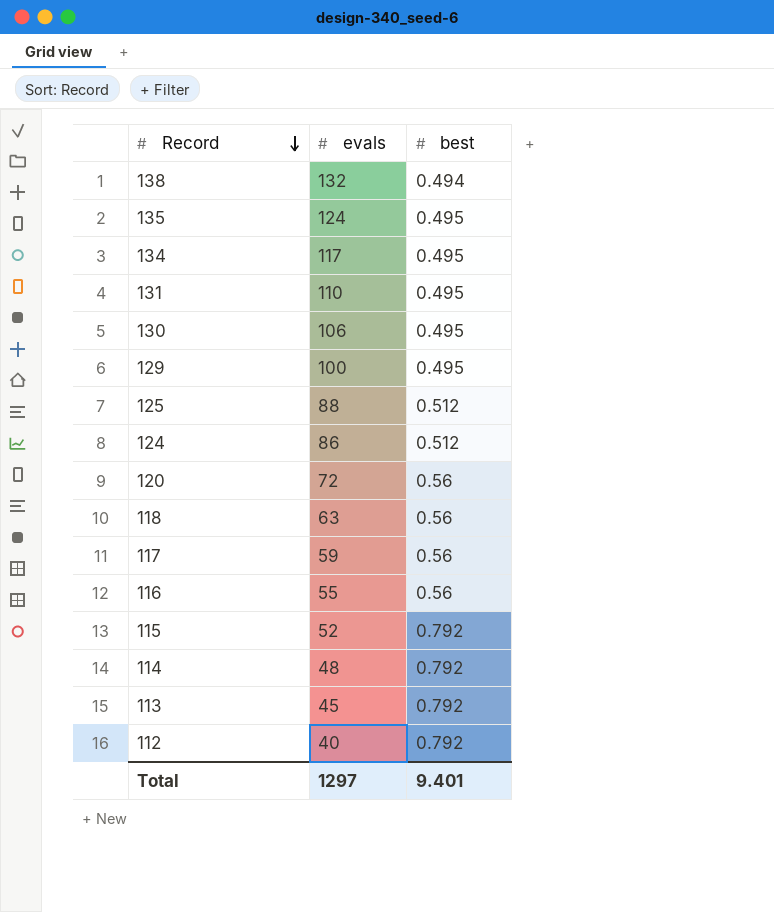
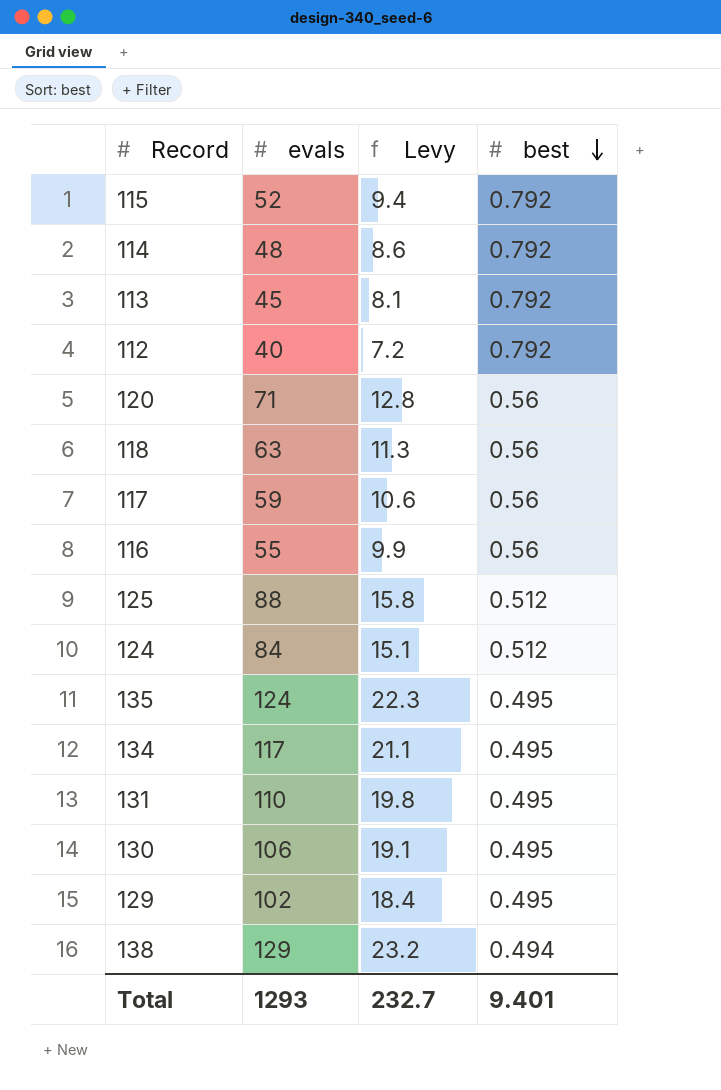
row order: Record descending -> best descending
column Levy | formula: none -> [evals] * 0.18
120 | evals: 72 -> 71
124 | evals: 86 -> 84
129 | evals: 100 -> 102
138 | evals: 132 -> 129
Total | evals: 1297 -> 1293

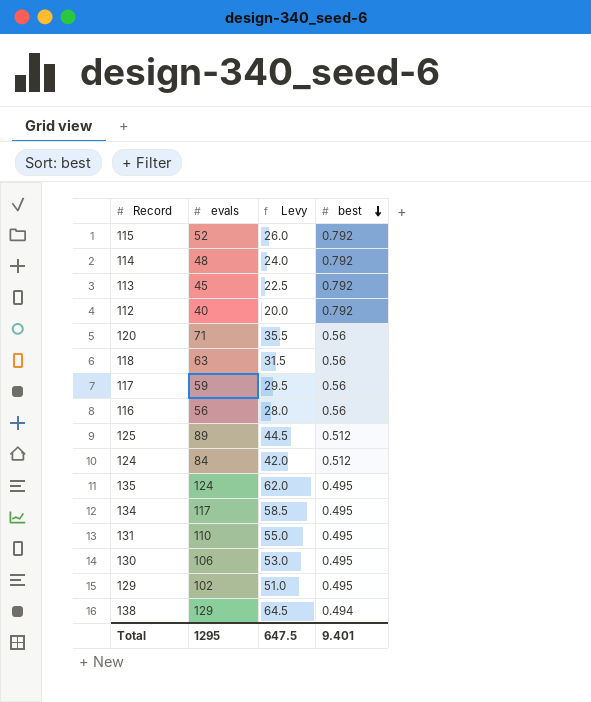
column Levy | formula: [evals] * 0.18 -> [evals] * 0.5
116 | evals: 55 -> 56
125 | evals: 88 -> 89
Total | evals: 1293 -> 1295
Total | Levy: 232.7 -> 647.5

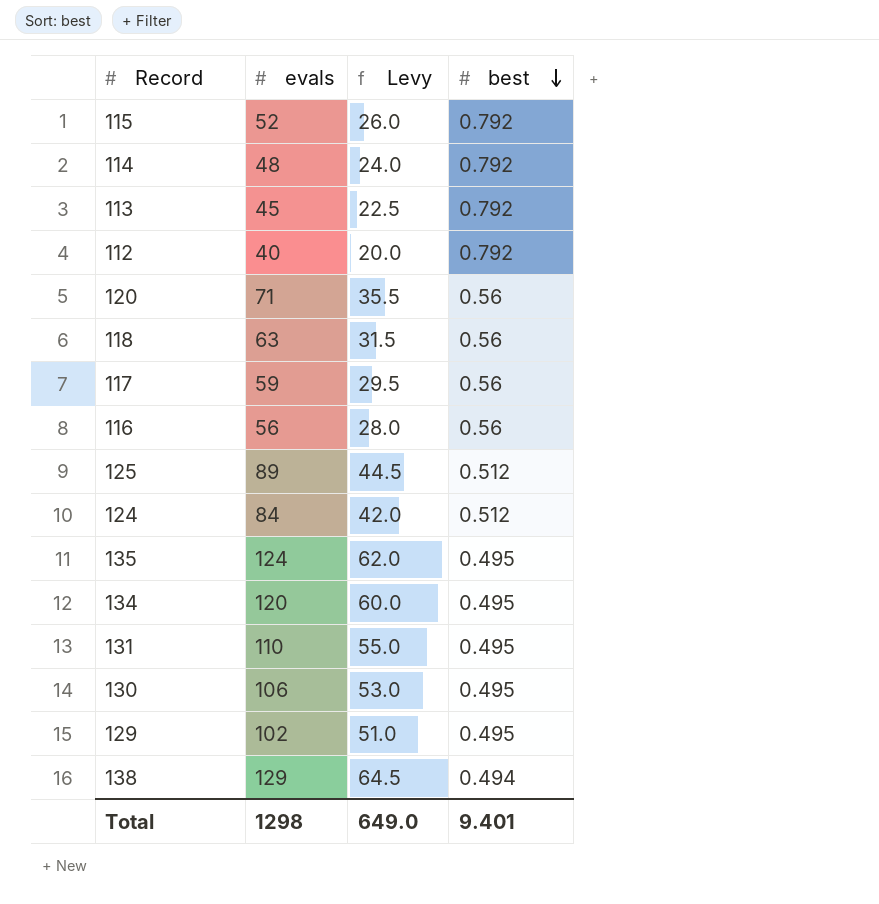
134 | evals: 117 -> 120
134 | Levy: 58.5 -> 60.0
Total | evals: 1295 -> 1298
Total | Levy: 647.5 -> 649.0

